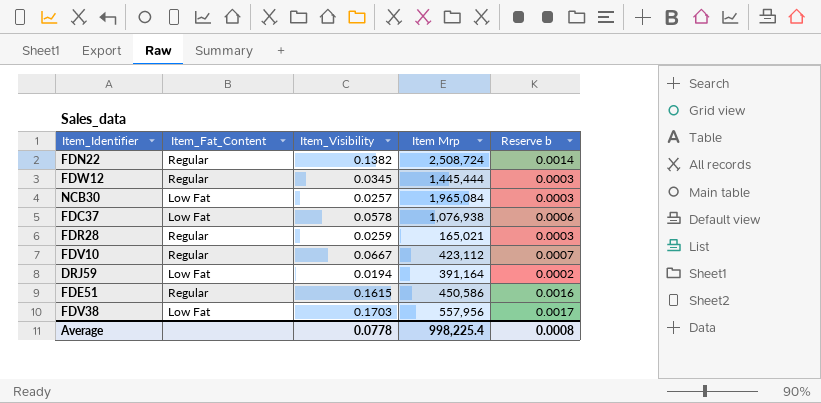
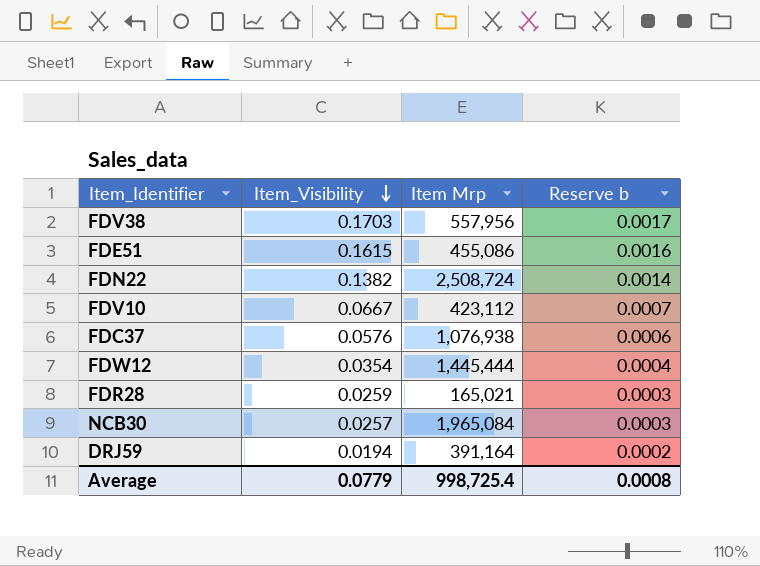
row order: none -> Item_Visibility descending
column Item_Fat_Content | position: 2 -> none
FDE51 | Item Mrp: 450,586 -> 455,086
FDC37 | Item_Visibility: 0.0578 -> 0.0576
FDW12 | Item_Visibility: 0.0345 -> 0.0354
FDW12 | Reserve b: 0.0003 -> 0.0004
Average | Item_Visibility: 0.0778 -> 0.0779
Average | Item Mrp: 998,225.4 -> 998,725.4

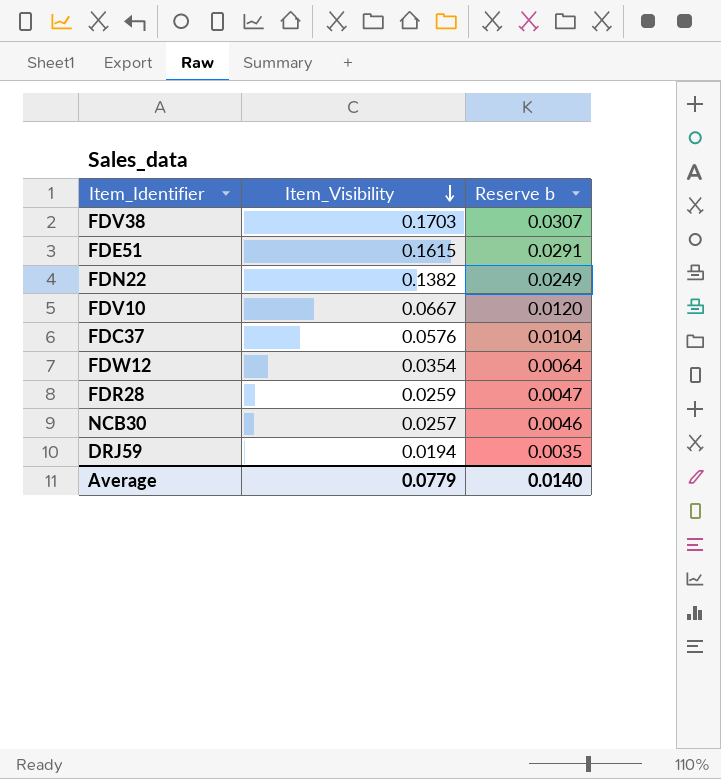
column Item Mrp | position: 3 -> none
column Reserve b | formula: [Item_Visibility] * 0.01 -> [Item_Visibility] * 0.18
Average | Reserve b: 0.0008 -> 0.0140

